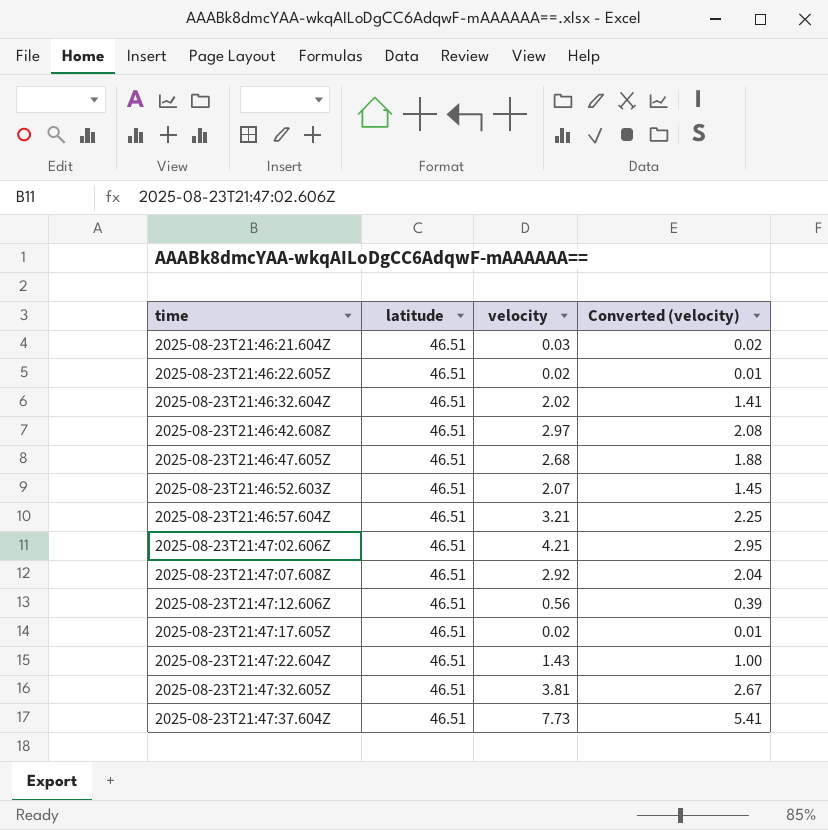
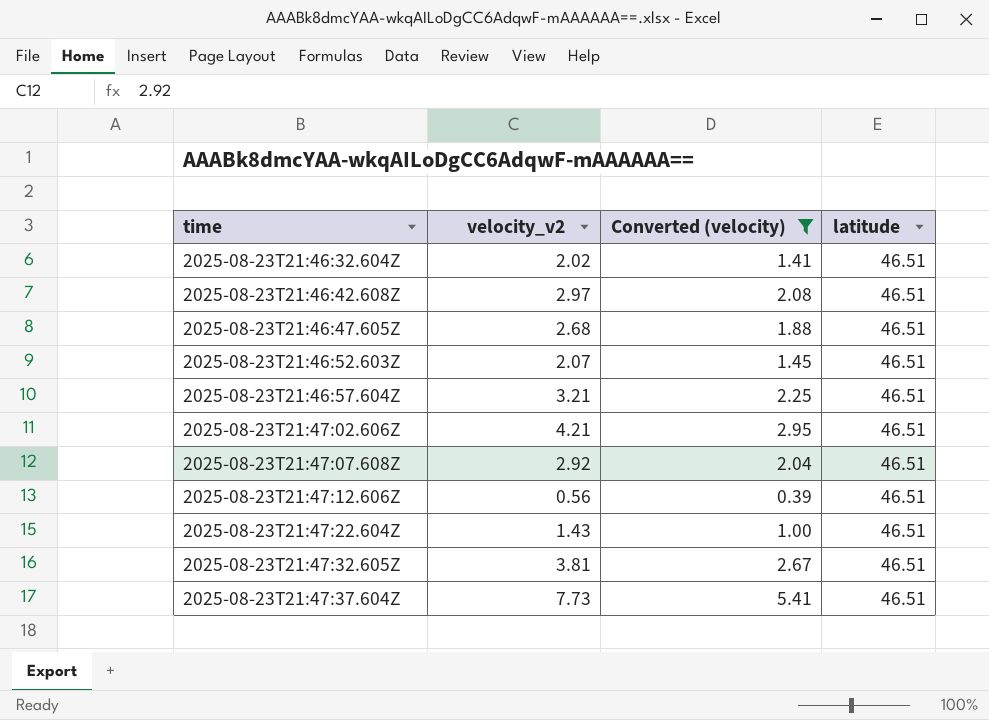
filter: none -> Converted (velocity) >= 0.39
column name: velocity -> velocity_v2
column latitude | position: 2 -> 4

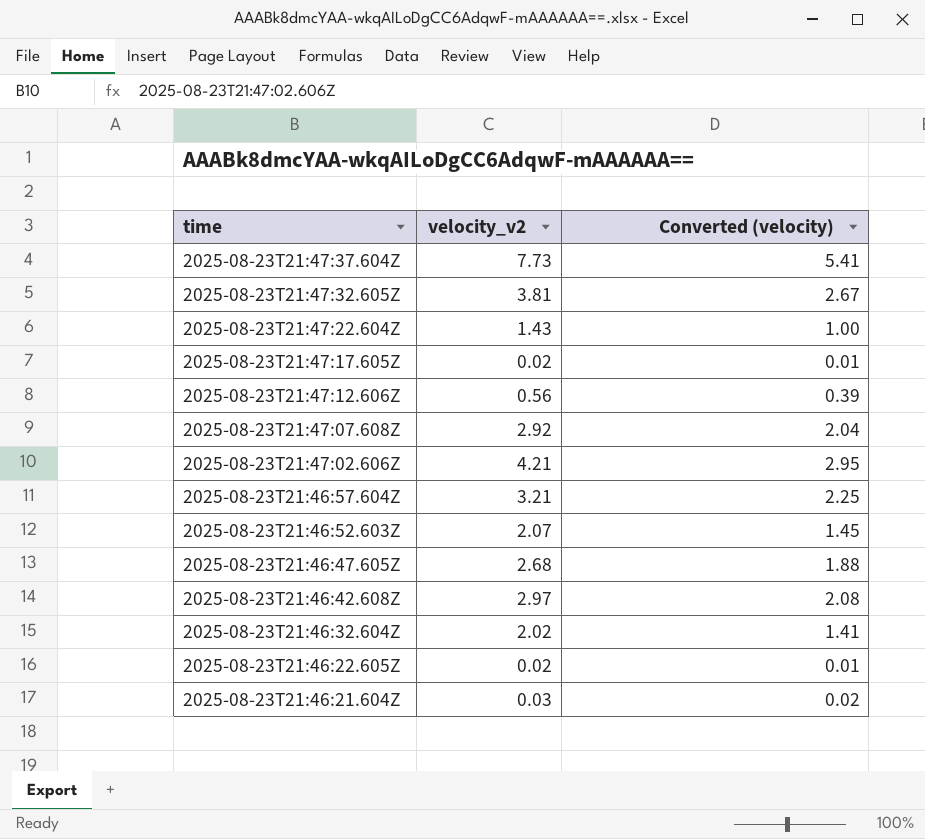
filter: Converted (velocity) >= 0.39 -> none
row order: time ascending -> time descending
column latitude | position: 4 -> none

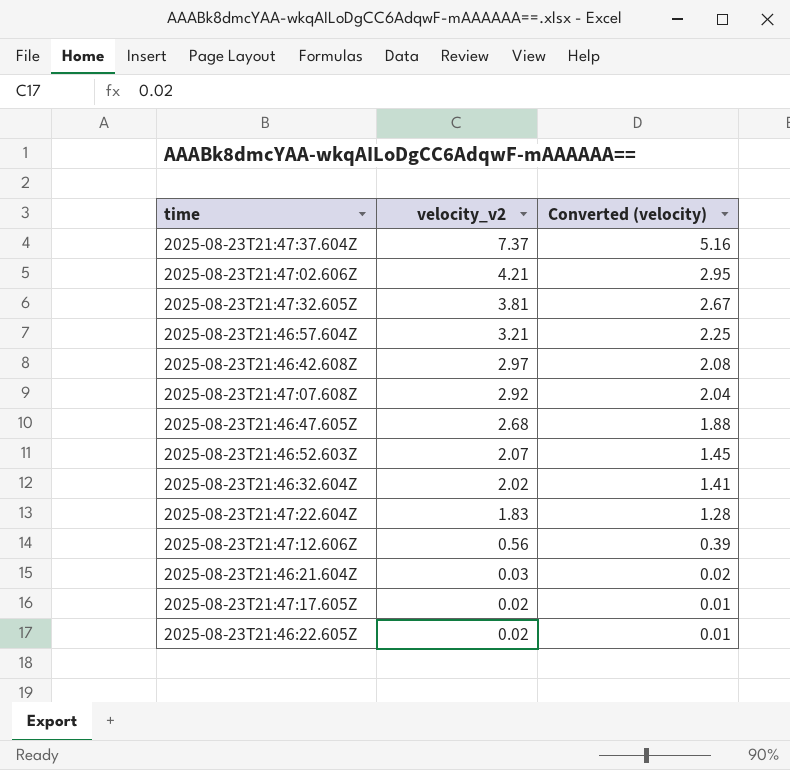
row order: time descending -> velocity_v2 descending
2025-08-23T21:47:37.604Z | velocity_v2: 7.73 -> 7.37
2025-08-23T21:47:37.604Z | Converted (velocity): 5.41 -> 5.16
2025-08-23T21:47:22.604Z | velocity_v2: 1.43 -> 1.83
2025-08-23T21:47:22.604Z | Converted (velocity): 1.00 -> 1.28

